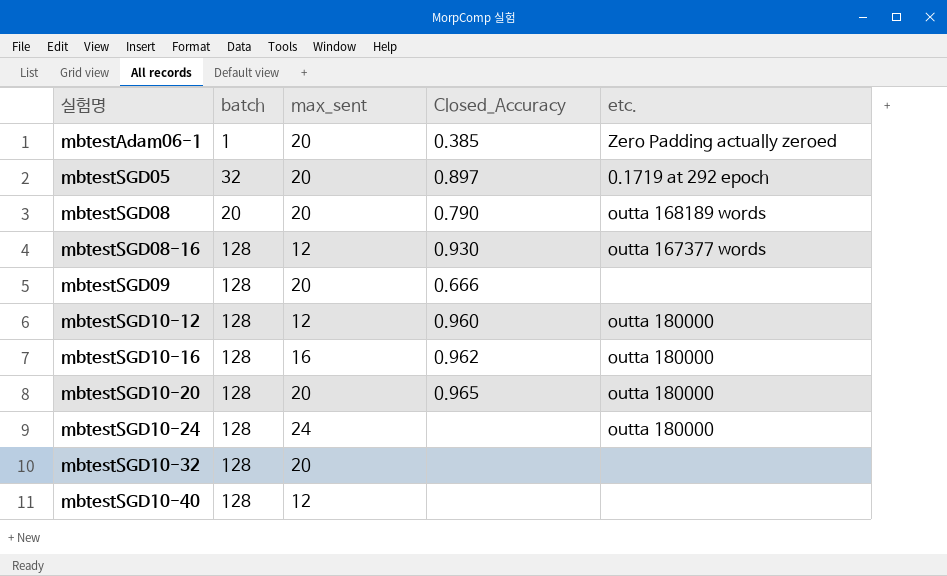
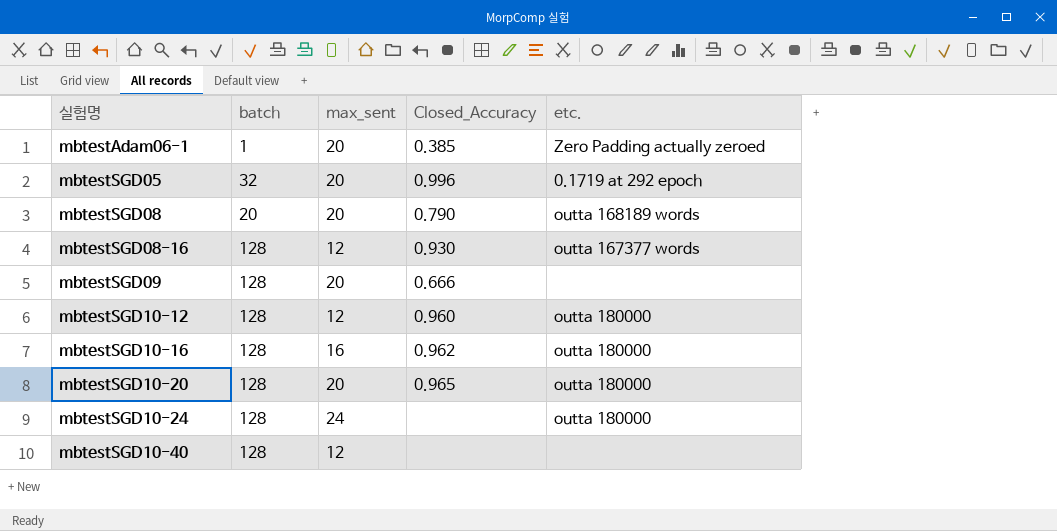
row mbtestSGD10-32: 128 | 20 | none | none -> none
mbtestSGD05 | Closed_Accuracy: 0.897 -> 0.996

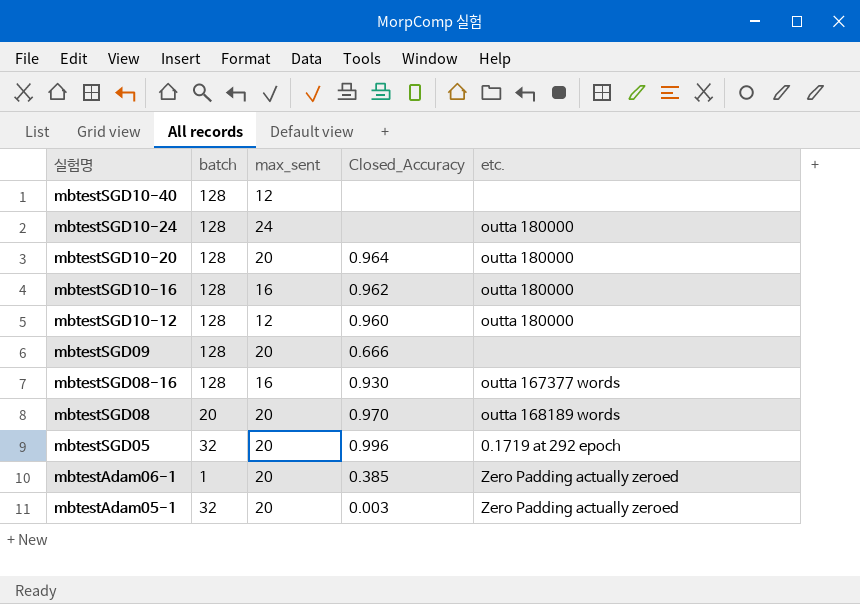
row order: 실험명 ascending -> 실험명 descending
mbtestSGD10-20 | Closed_Accuracy: 0.965 -> 0.964
mbtestSGD08-16 | max_sent: 12 -> 16
mbtestSGD08 | Closed_Accuracy: 0.790 -> 0.970
row mbtestAdam05-1: none -> 32 | 20 | 0.003 | Zero Padding actually zeroed

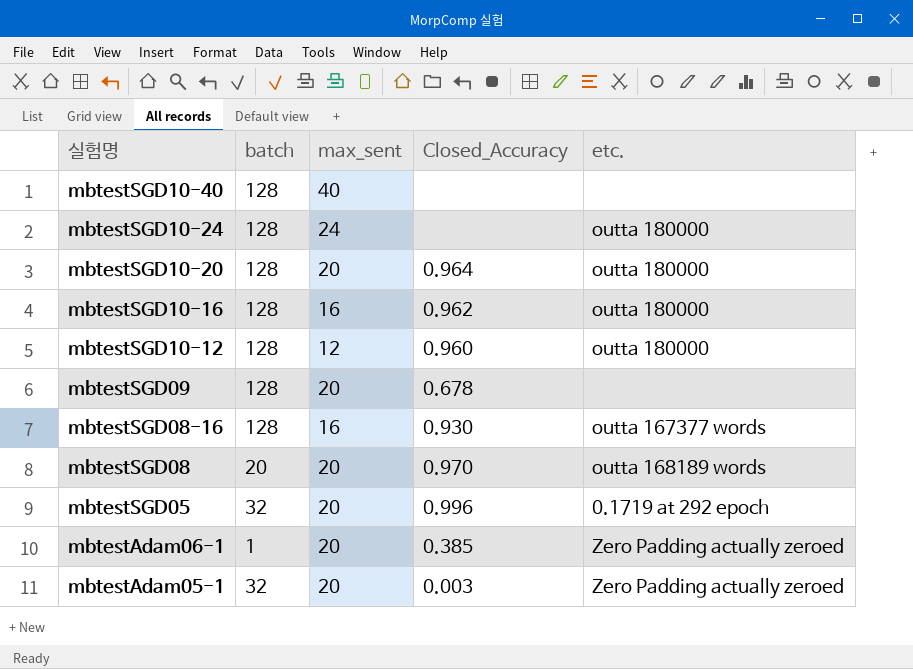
mbtestSGD10-40 | max_sent: 12 -> 40
mbtestSGD09 | Closed_Accuracy: 0.666 -> 0.678

